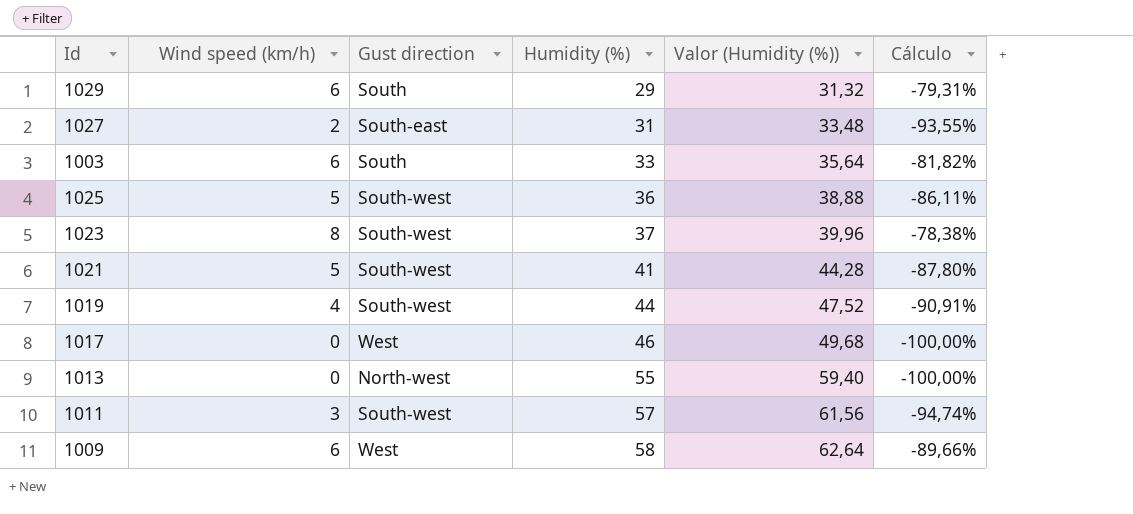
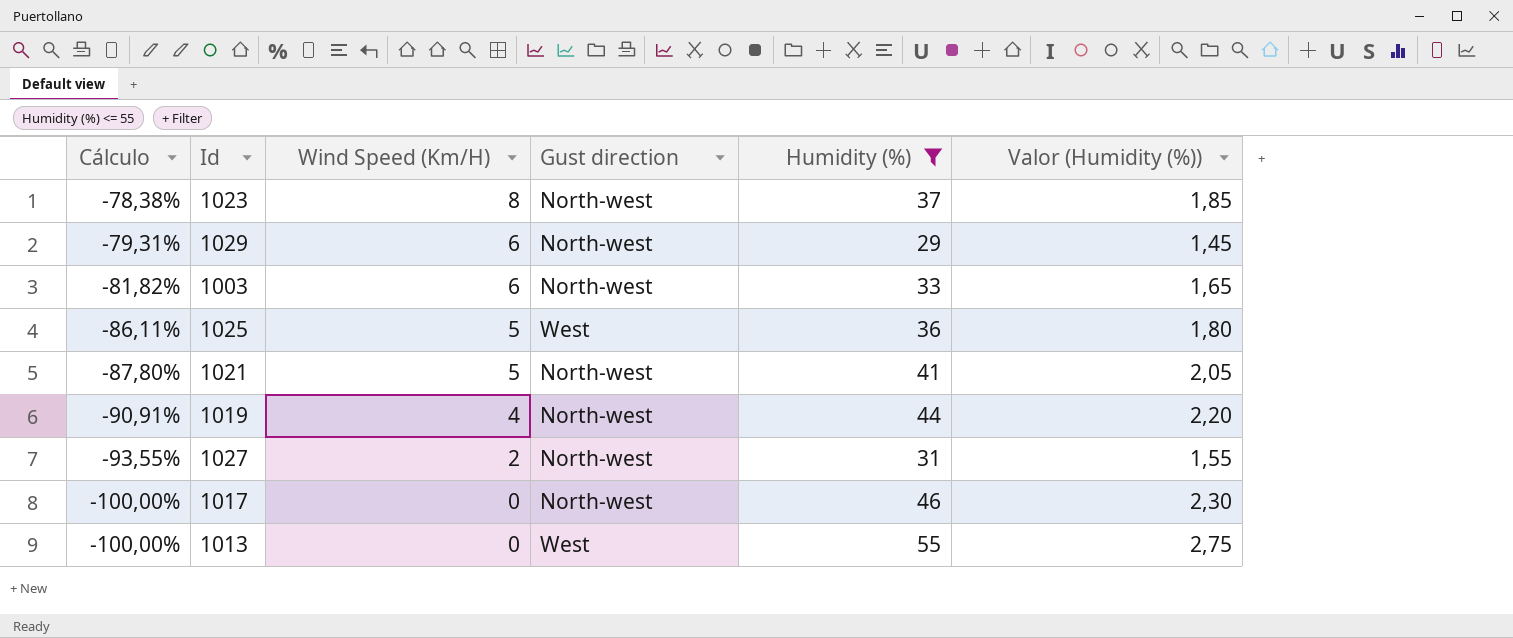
filter: none -> Humidity (%) <= 55
row order: Humidity (%) ascending -> Cálculo descending
column Cálculo | position: 6 -> 1
column name: Wind speed (km/h) -> Wind Speed (Km/H)
column Valor (Humidity (%)) | formula: [Humidity (%)] * 1,08 -> [Humidity (%)] * 0,05
1023 | Gust direction: South-west -> North-west
1029 | Gust direction: South -> North-west
1003 | Gust direction: South -> North-west
1025 | Gust direction: South-west -> West
1021 | Gust direction: South-west -> North-west
1019 | Gust direction: South-west -> North-west
1027 | Gust direction: South-east -> North-west
1017 | Gust direction: West -> North-west
1013 | Gust direction: North-west -> West

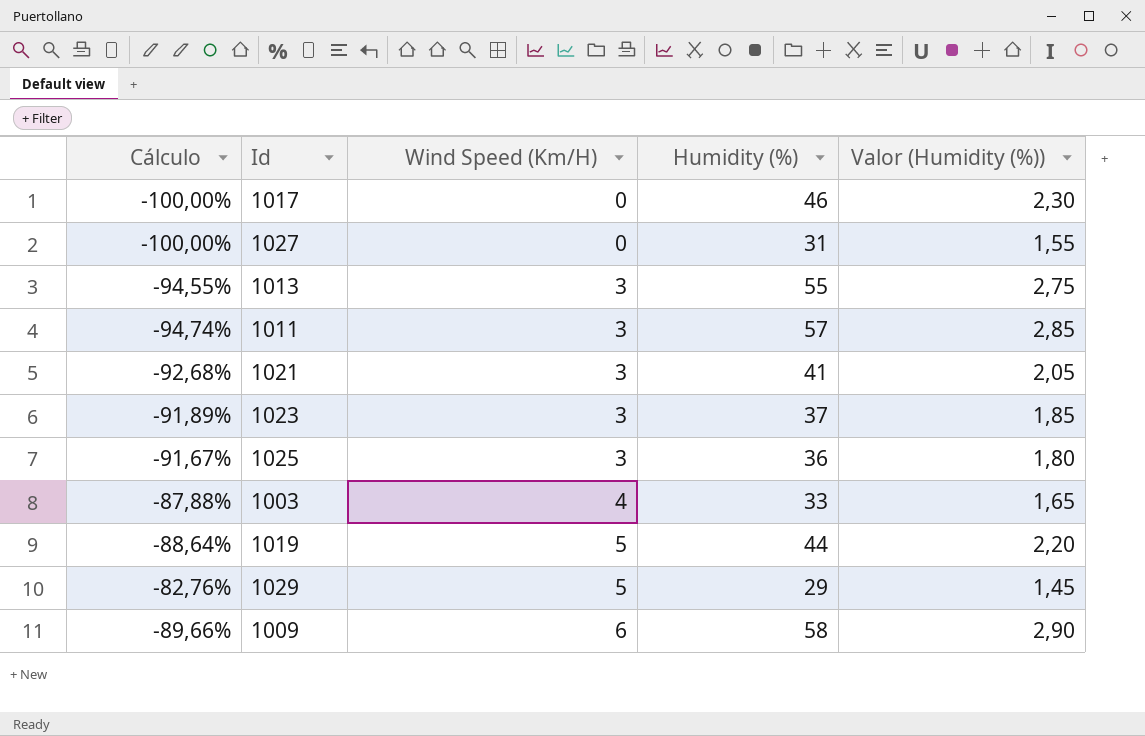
filter: Humidity (%) <= 55 -> none
row order: Cálculo descending -> Wind Speed (Km/H) ascending
column Gust direction | position: 4 -> none
1027 | Cálculo: -93,55% -> -100,00%
1027 | Wind Speed (Km/H): 2 -> 0
1013 | Cálculo: -100,00% -> -94,55%
1013 | Wind Speed (Km/H): 0 -> 3
1021 | Cálculo: -87,80% -> -92,68%
1021 | Wind Speed (Km/H): 5 -> 3
1023 | Cálculo: -78,38% -> -91,89%
1023 | Wind Speed (Km/H): 8 -> 3
1025 | Cálculo: -86,11% -> -91,67%
1025 | Wind Speed (Km/H): 5 -> 3
1003 | Cálculo: -81,82% -> -87,88%
1003 | Wind Speed (Km/H): 6 -> 4
1019 | Cálculo: -90,91% -> -88,64%
1019 | Wind Speed (Km/H): 4 -> 5
1029 | Cálculo: -79,31% -> -82,76%
1029 | Wind Speed (Km/H): 6 -> 5

